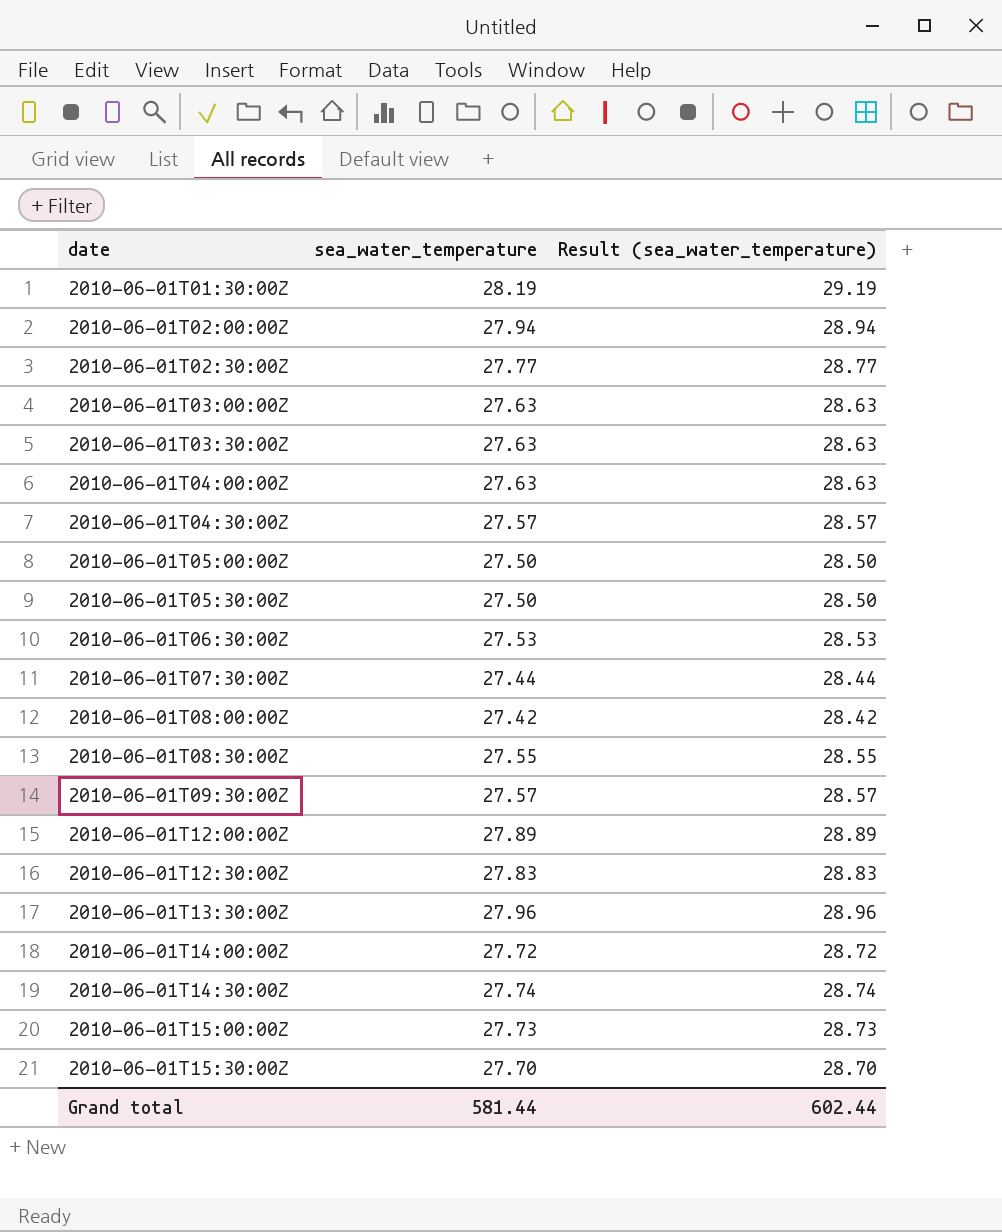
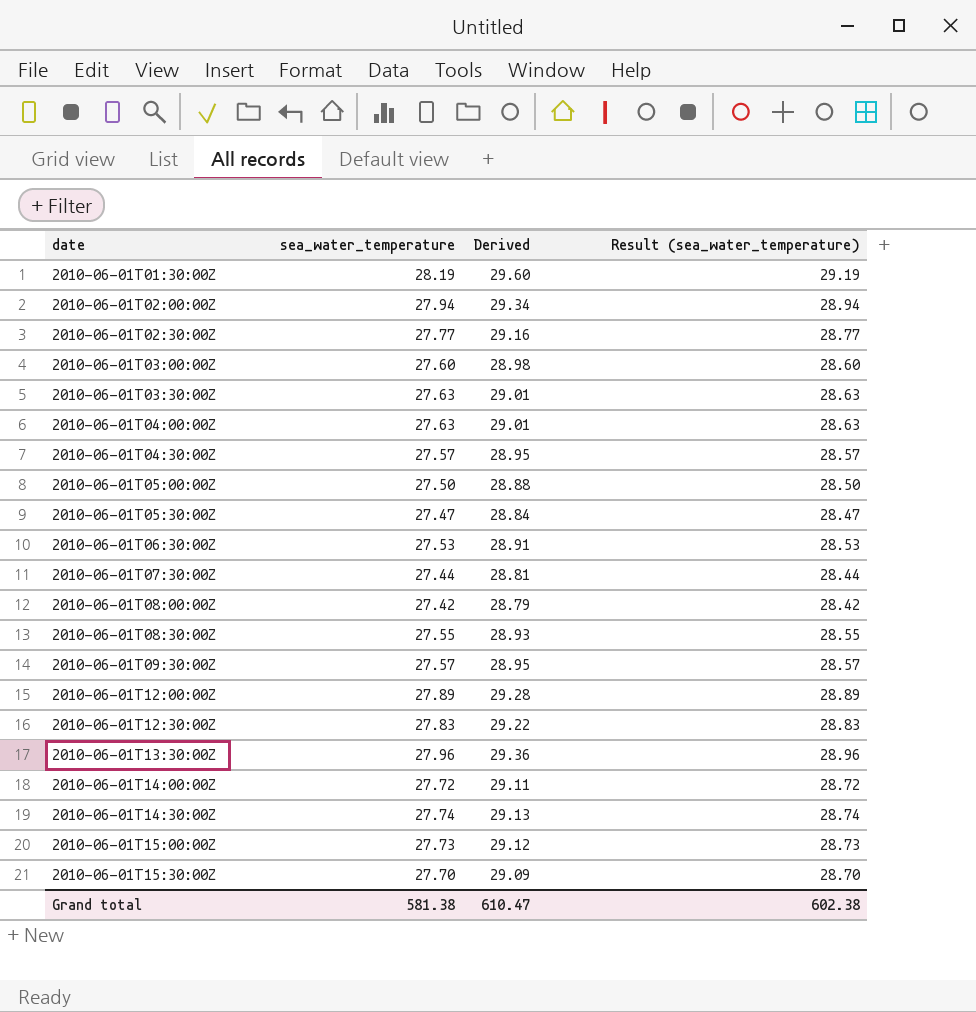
column Derived | formula: none -> [sea_water_temperature] * 1.05
2010-06-01T03:00:00Z | sea_water_temperature: 27.63 -> 27.60
2010-06-01T03:00:00Z | Result (sea_water_temperature): 28.63 -> 28.60
2010-06-01T05:30:00Z | sea_water_temperature: 27.50 -> 27.47
2010-06-01T05:30:00Z | Result (sea_water_temperature): 28.50 -> 28.47
Grand total | sea_water_temperature: 581.44 -> 581.38
Grand total | Result (sea_water_temperature): 602.44 -> 602.38

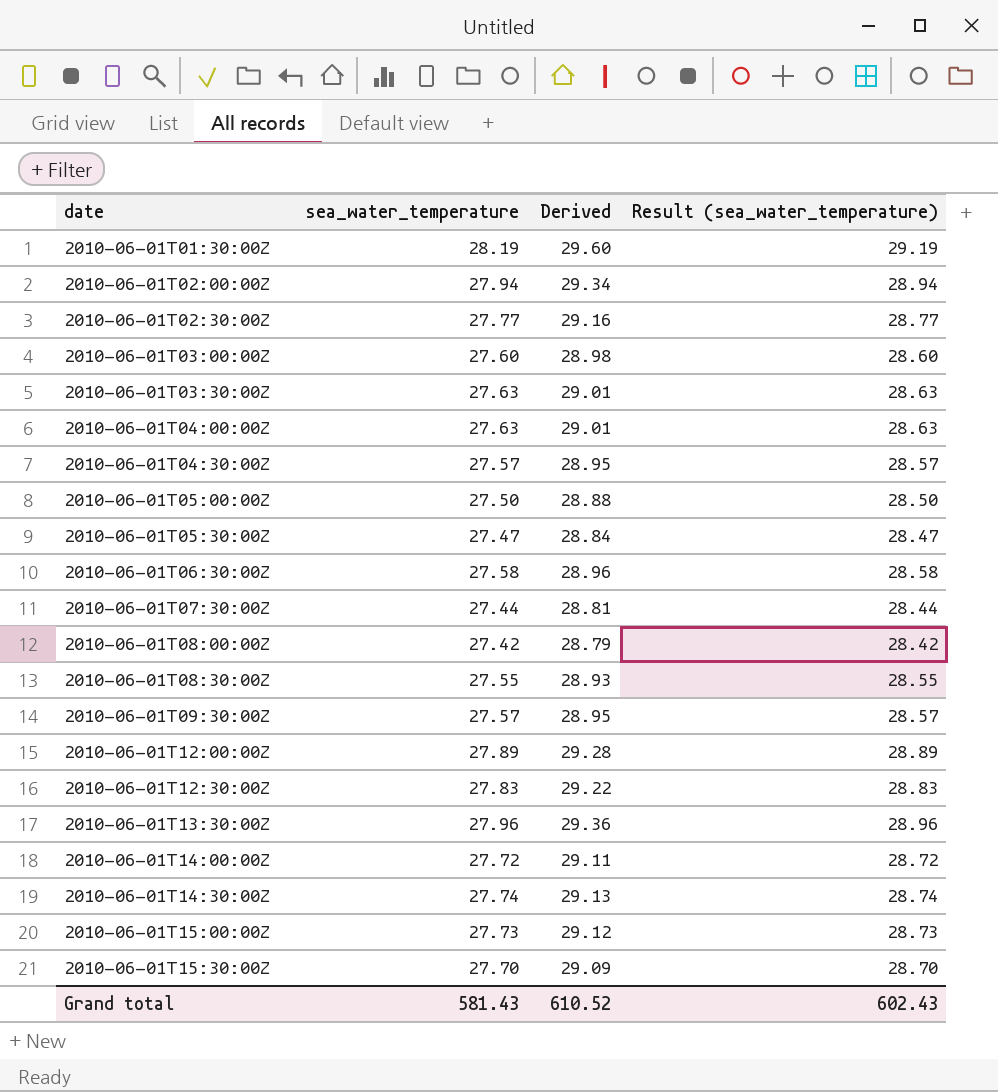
2010-06-01T06:30:00Z | sea_water_temperature: 27.53 -> 27.58
2010-06-01T06:30:00Z | Derived: 28.91 -> 28.96
2010-06-01T06:30:00Z | Result (sea_water_temperature): 28.53 -> 28.58
Grand total | sea_water_temperature: 581.38 -> 581.43
Grand total | Derived: 610.47 -> 610.52
Grand total | Result (sea_water_temperature): 602.38 -> 602.43

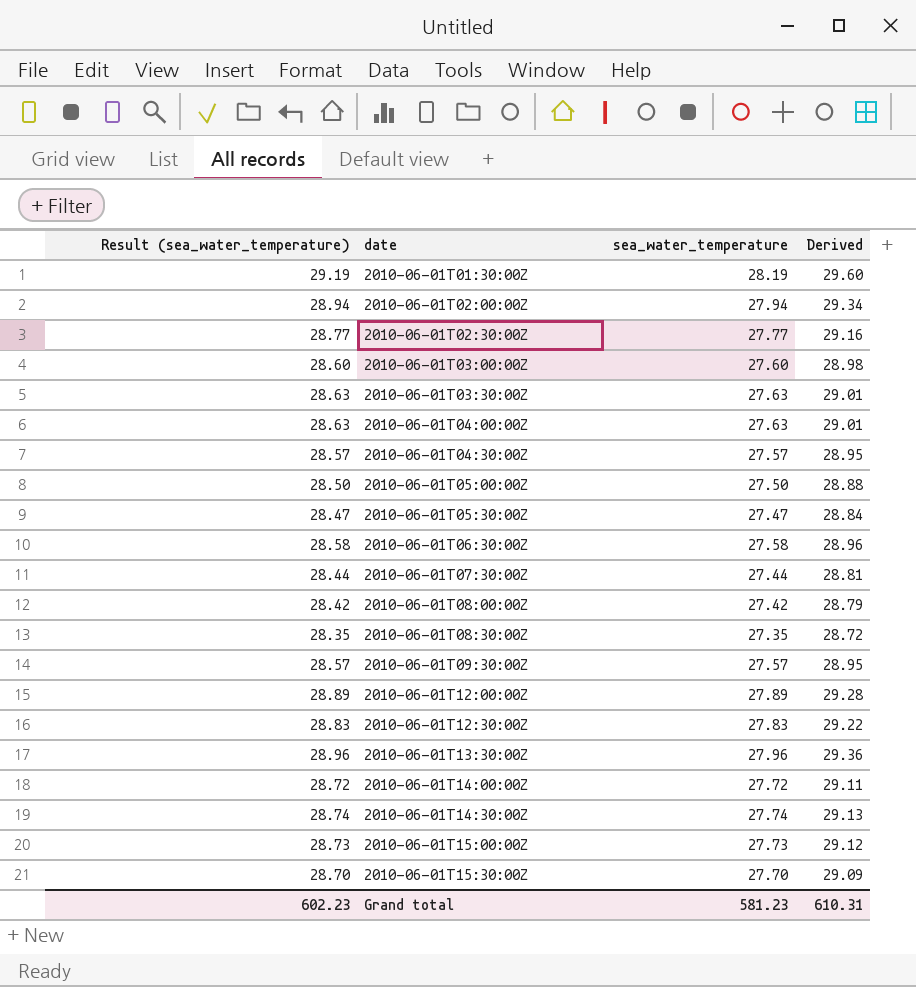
column Result (sea_water_temperature) | position: 4 -> 1
2010-06-01T08:30:00Z | Result (sea_water_temperature): 28.55 -> 28.35
2010-06-01T08:30:00Z | sea_water_temperature: 27.55 -> 27.35
2010-06-01T08:30:00Z | Derived: 28.93 -> 28.72
Grand total | Result (sea_water_temperature): 602.43 -> 602.23
Grand total | sea_water_temperature: 581.43 -> 581.23
Grand total | Derived: 610.52 -> 610.31

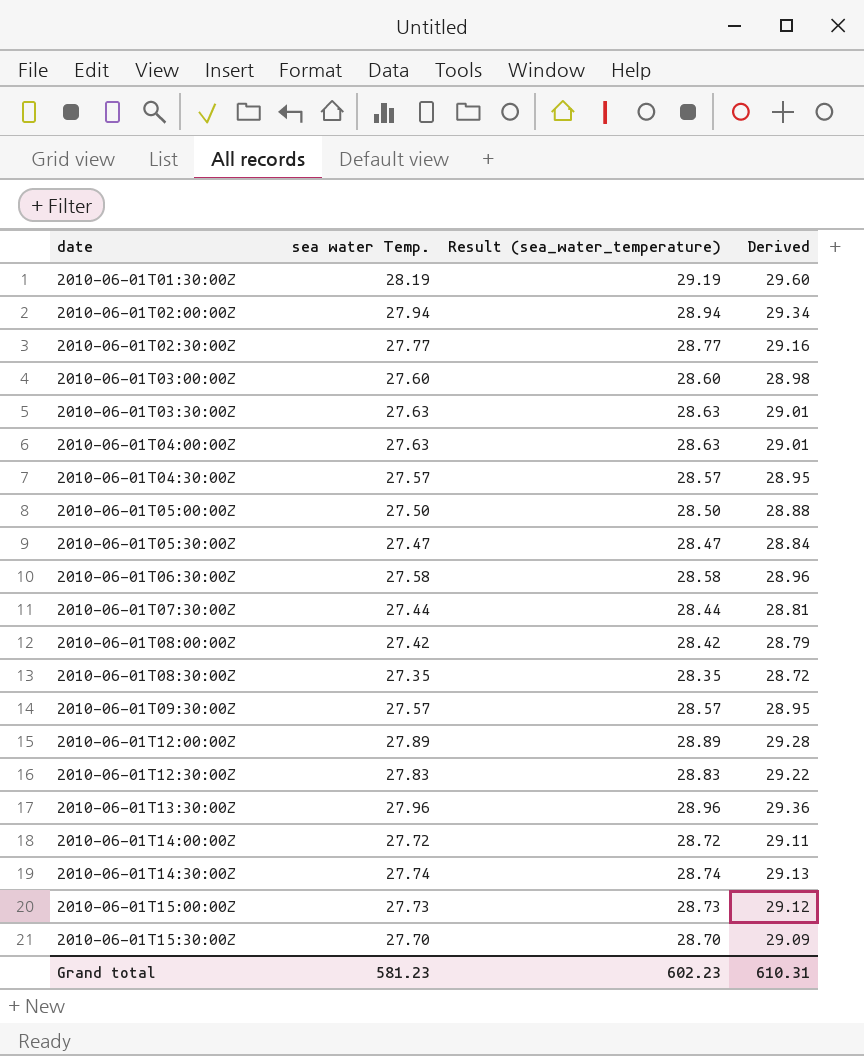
column name: sea_water_temperature -> sea water Temp.
column Result (sea_water_temperature) | position: 1 -> 3

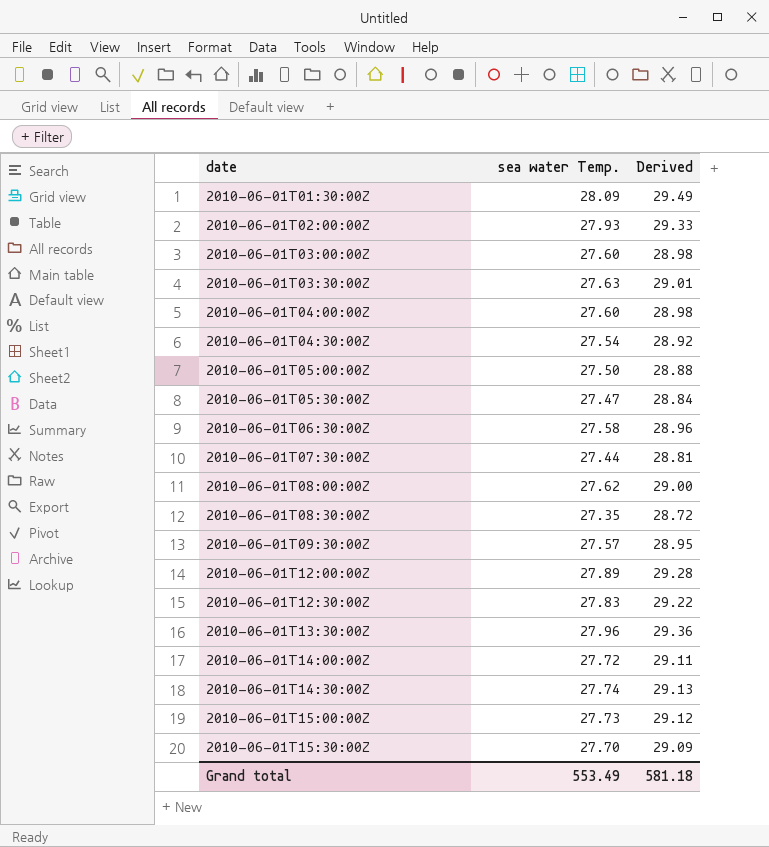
column Result (sea_water_temperature) | formula: [sea water Temp.] + 1 -> none
row 2010-06-01T02:30:00Z: 27.77 | 28.77 | 29.16 -> none
2010-06-01T01:30:00Z | sea water Temp.: 28.19 -> 28.09
2010-06-01T01:30:00Z | Derived: 29.60 -> 29.49
2010-06-01T02:00:00Z | sea water Temp.: 27.94 -> 27.93
2010-06-01T02:00:00Z | Derived: 29.34 -> 29.33
2010-06-01T04:00:00Z | sea water Temp.: 27.63 -> 27.60
2010-06-01T04:00:00Z | Derived: 29.01 -> 28.98
2010-06-01T04:30:00Z | sea water Temp.: 27.57 -> 27.54
2010-06-01T04:30:00Z | Derived: 28.95 -> 28.92
2010-06-01T08:00:00Z | sea water Temp.: 27.42 -> 27.62
2010-06-01T08:00:00Z | Derived: 28.79 -> 29.00
Grand total | sea water Temp.: 581.23 -> 553.49
Grand total | Derived: 610.31 -> 581.18

